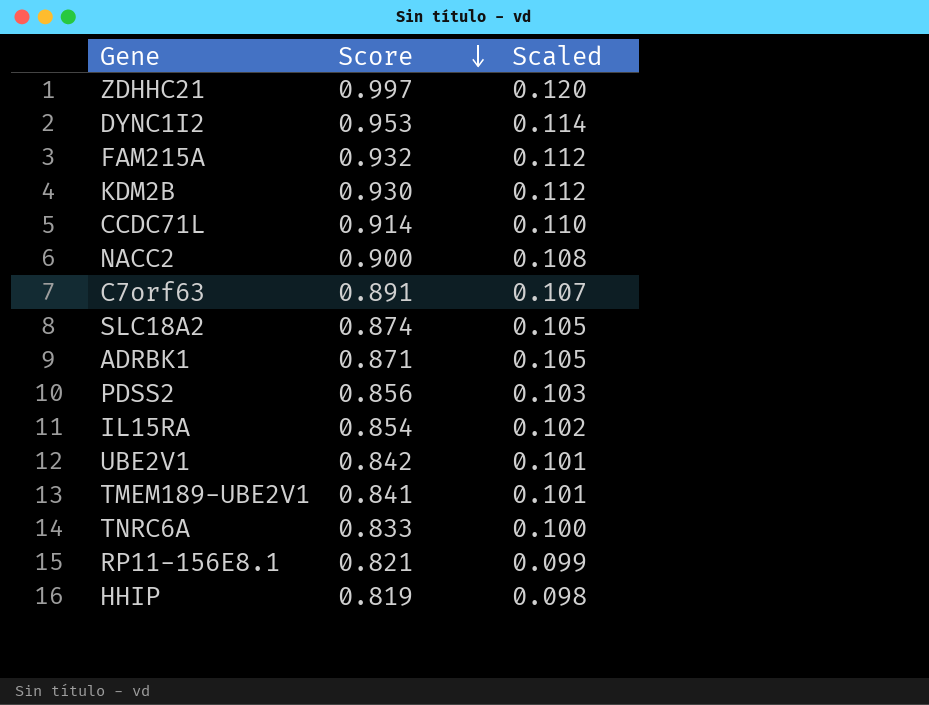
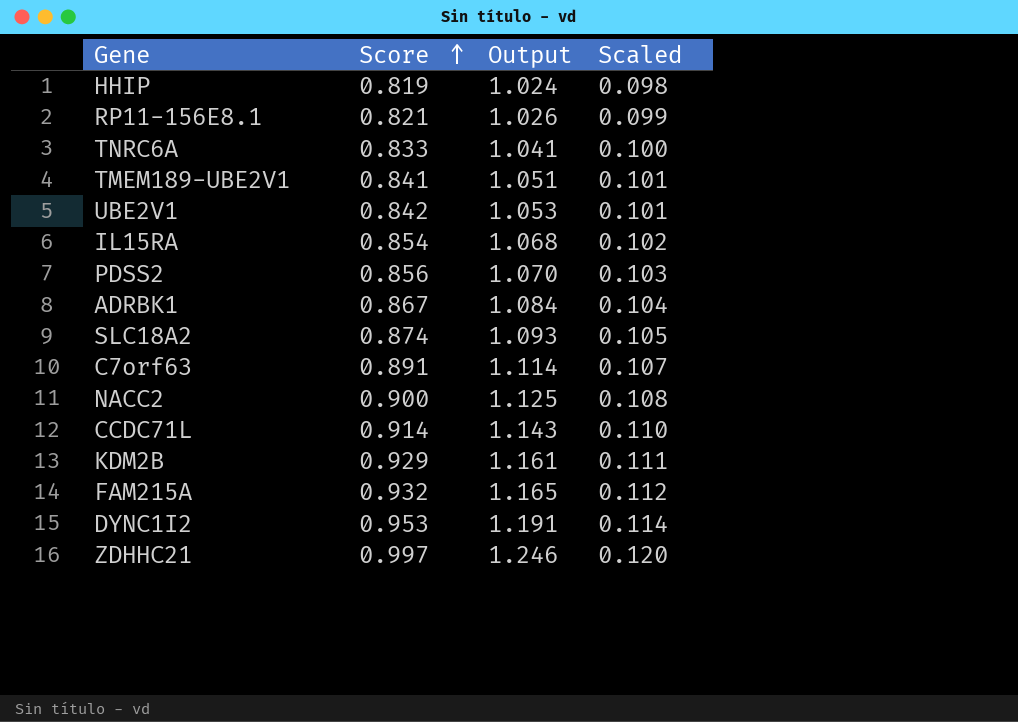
row order: Score descending -> Score ascending
column Output | formula: none -> [Score] * 1.25
ADRBK1 | Score: 0.871 -> 0.867
ADRBK1 | Scaled: 0.105 -> 0.104
KDM2B | Score: 0.930 -> 0.929
KDM2B | Scaled: 0.112 -> 0.111

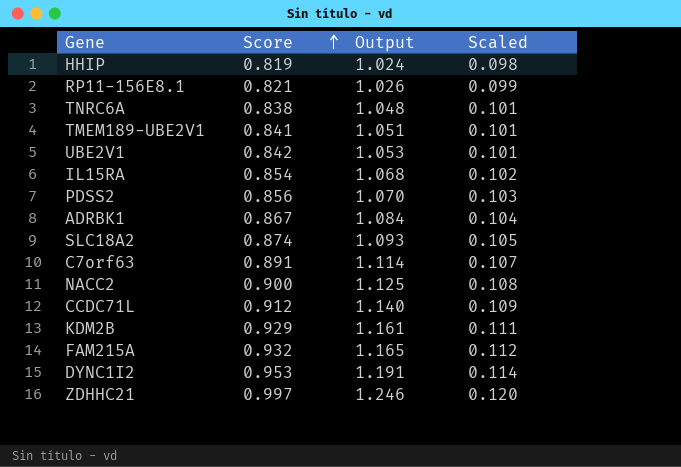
TNRC6A | Score: 0.833 -> 0.838
TNRC6A | Output: 1.041 -> 1.048
TNRC6A | Scaled: 0.100 -> 0.101
CCDC71L | Score: 0.914 -> 0.912
CCDC71L | Output: 1.143 -> 1.140
CCDC71L | Scaled: 0.110 -> 0.109

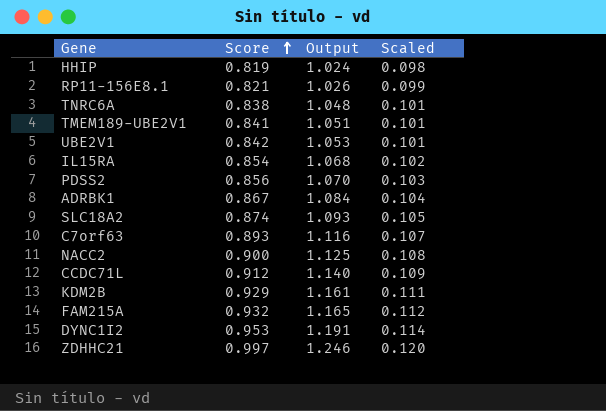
C7orf63 | Score: 0.891 -> 0.893
C7orf63 | Output: 1.114 -> 1.116

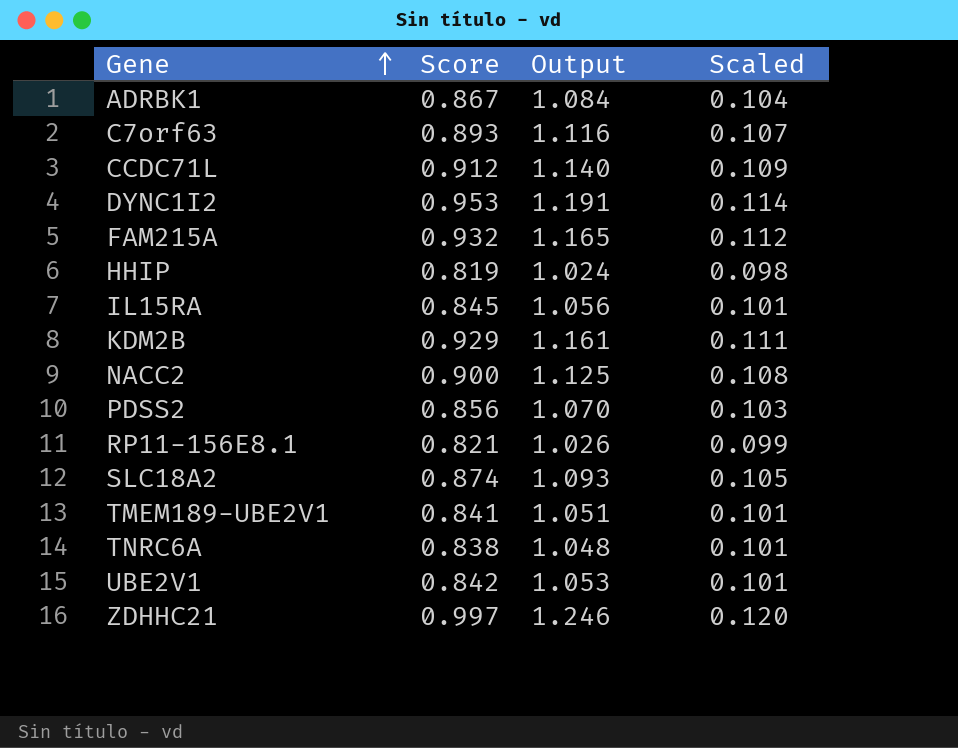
row order: Score ascending -> Gene ascending
IL15RA | Score: 0.854 -> 0.845
IL15RA | Output: 1.068 -> 1.056
IL15RA | Scaled: 0.102 -> 0.101

